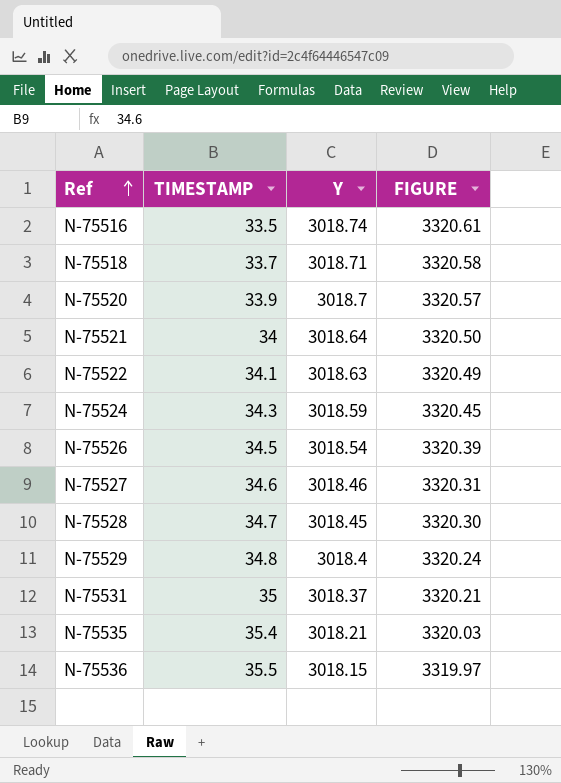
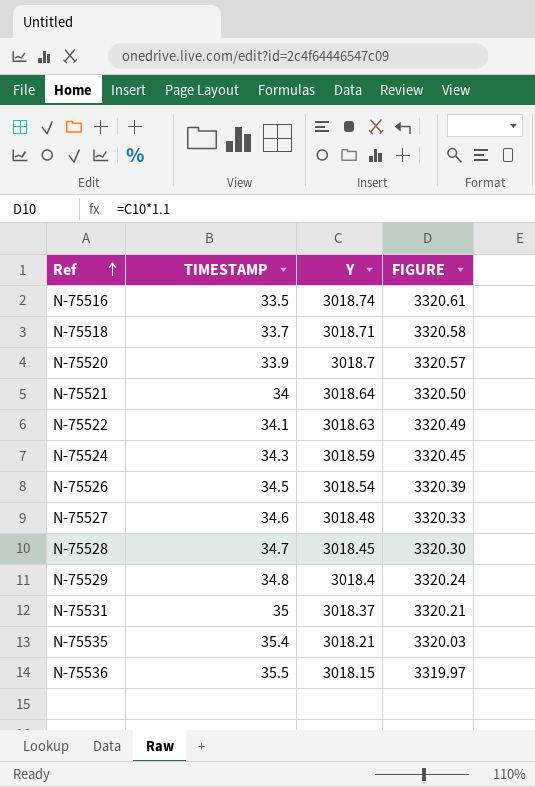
N-75527 | Y: 3018.46 -> 3018.48
N-75527 | FIGURE: 3320.31 -> 3320.33

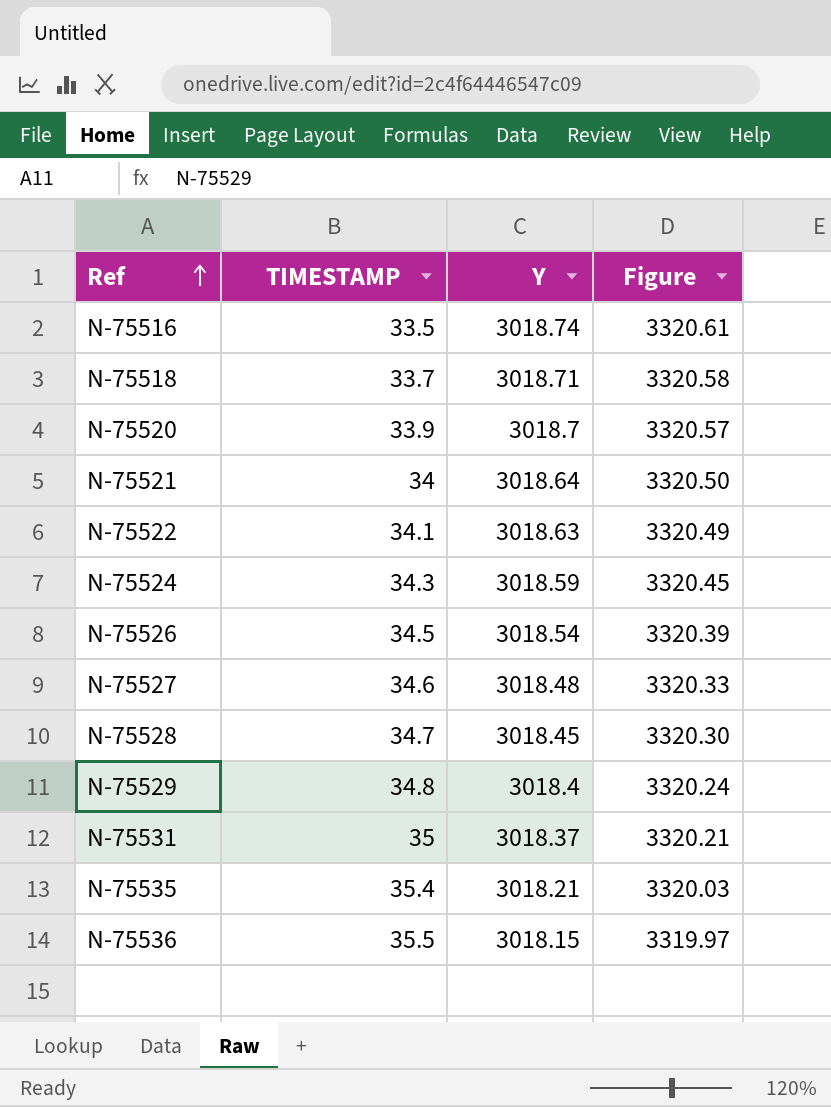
column name: FIGURE -> Figure

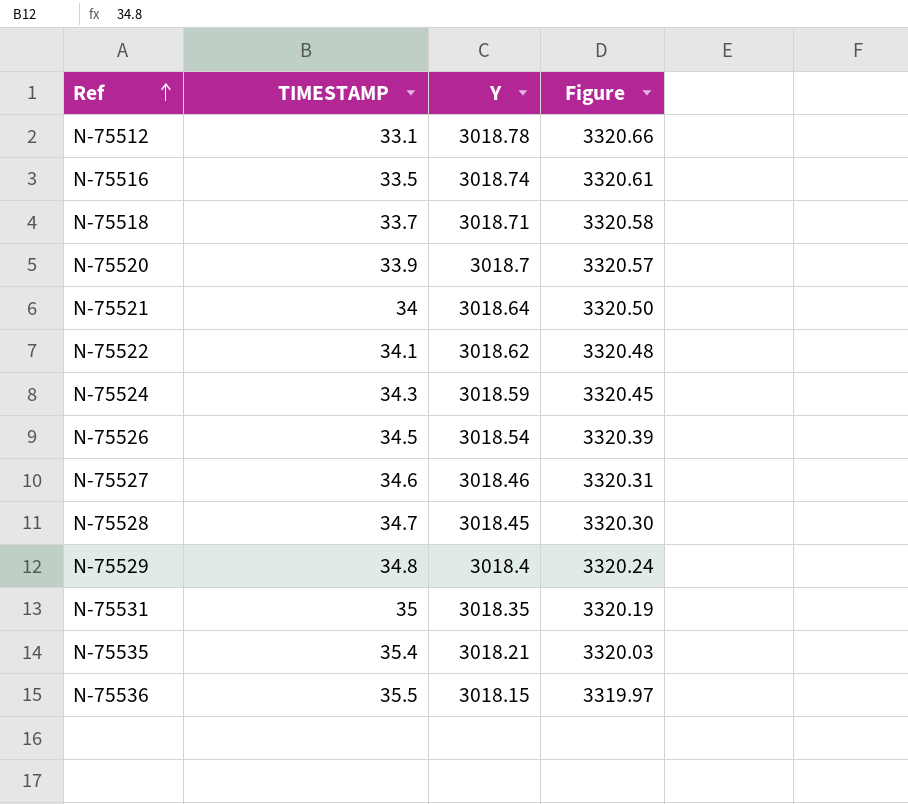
row N-75512: none -> 33.1 | 3018.78 | 3320.66
N-75522 | Y: 3018.63 -> 3018.62
N-75522 | Figure: 3320.49 -> 3320.48
N-75527 | Y: 3018.48 -> 3018.46
N-75527 | Figure: 3320.33 -> 3320.31
N-75531 | Y: 3018.37 -> 3018.35
N-75531 | Figure: 3320.21 -> 3320.19

